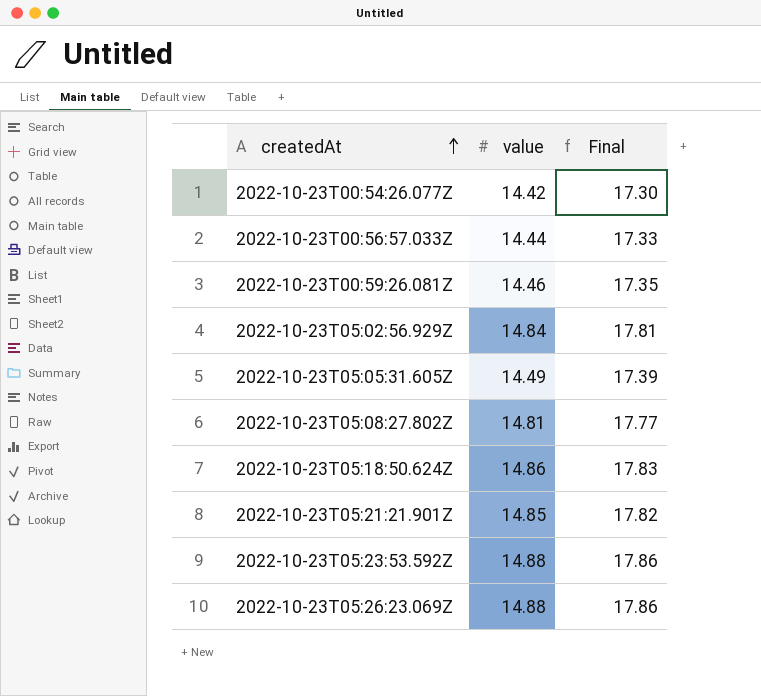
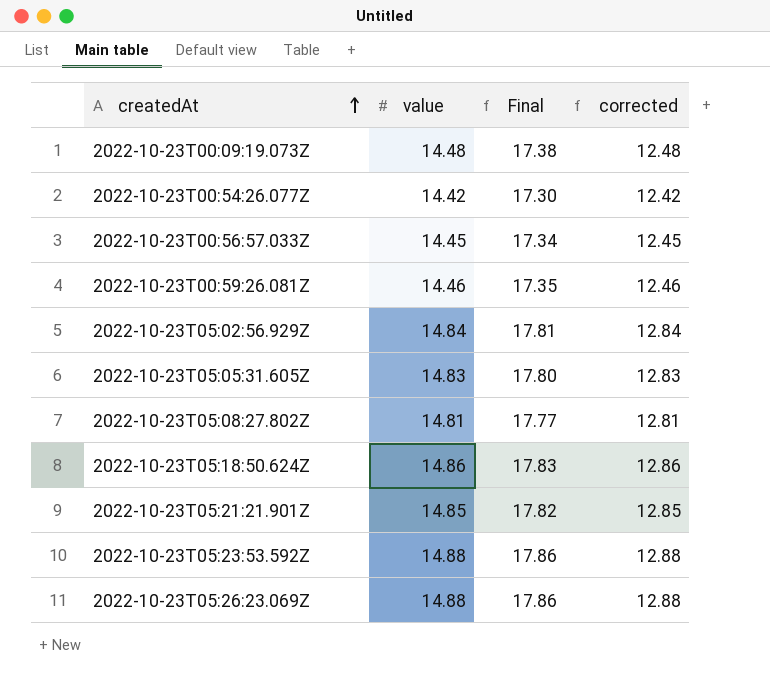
column corrected | formula: none -> [value] - 2
row 2022-10-23T00:09:19.073Z: none -> 14.48 | 17.38 | 12.48
2022-10-23T00:56:57.033Z | value: 14.44 -> 14.45
2022-10-23T00:56:57.033Z | Final: 17.33 -> 17.34
2022-10-23T05:05:31.605Z | value: 14.49 -> 14.83
2022-10-23T05:05:31.605Z | Final: 17.39 -> 17.80

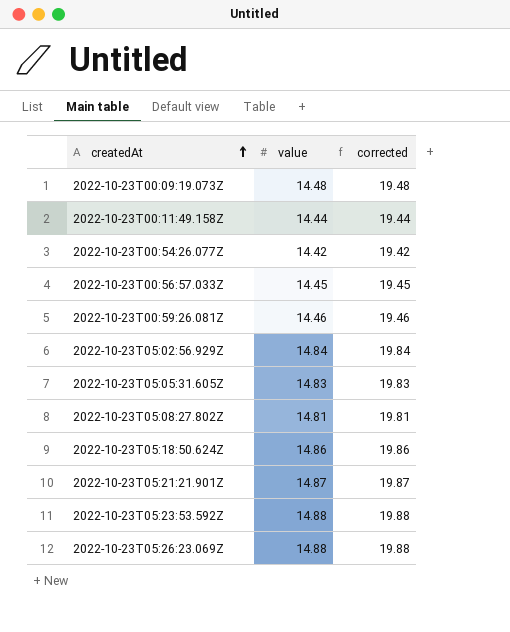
column Final | formula: [value] * 1.2 -> none
column corrected | formula: [value] - 2 -> [value] + 5
row 2022-10-23T00:11:49.158Z: none -> 14.44 | 19.44
2022-10-23T05:21:21.901Z | value: 14.85 -> 14.87

